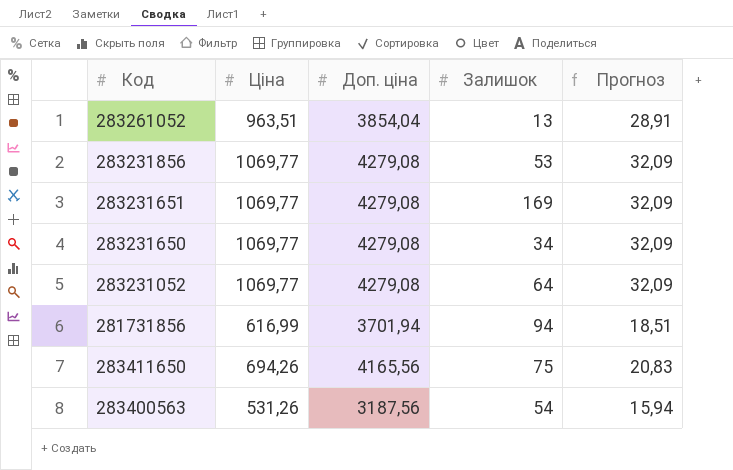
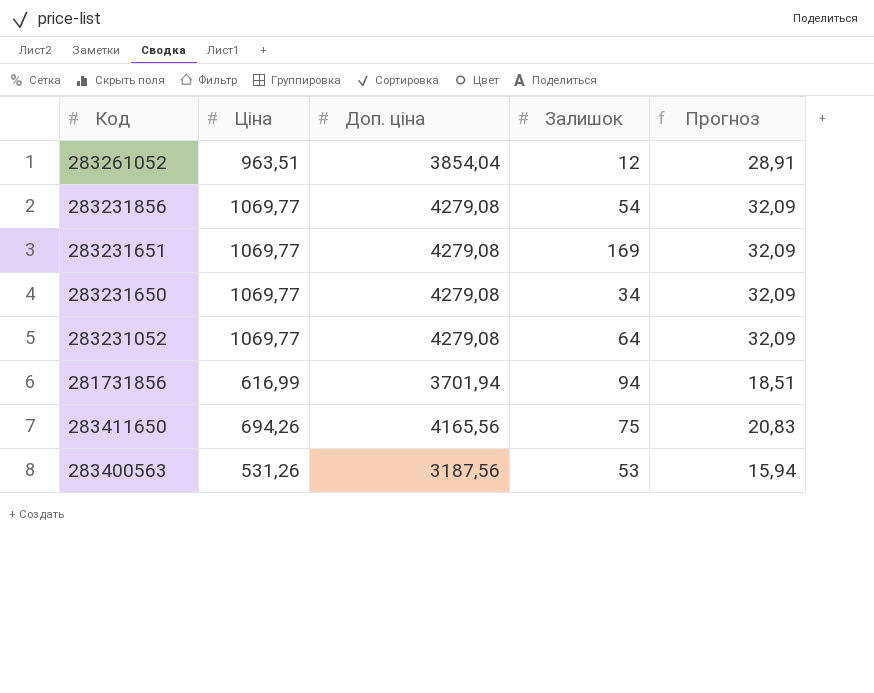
283261052 | Залишок: 13 -> 12
283231856 | Залишок: 53 -> 54
283400563 | Залишок: 54 -> 53

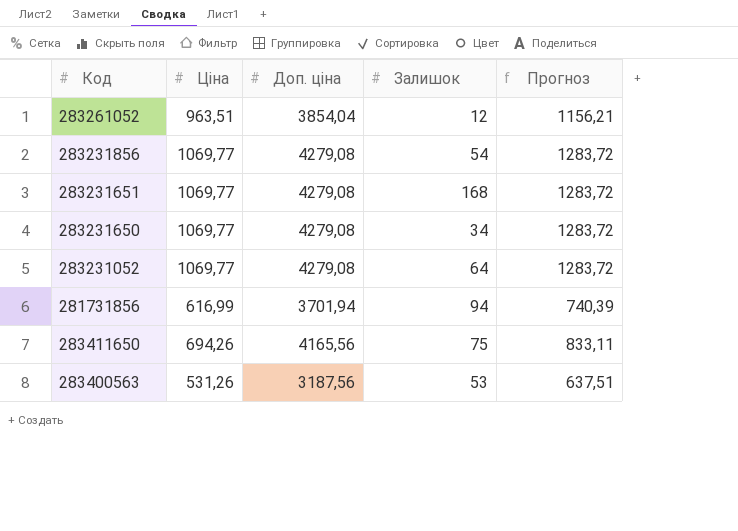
column Прогноз | formula: [Ціна] * 0,03 -> [Ціна] * 1,2
283231651 | Залишок: 169 -> 168

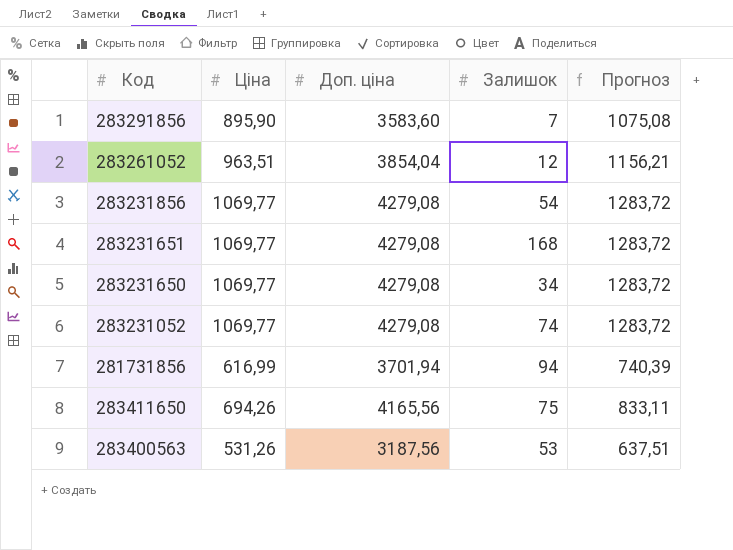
row 283291856: none -> 895,90 | 3583,60 | 7 | 1075,08
283231052 | Залишок: 64 -> 74

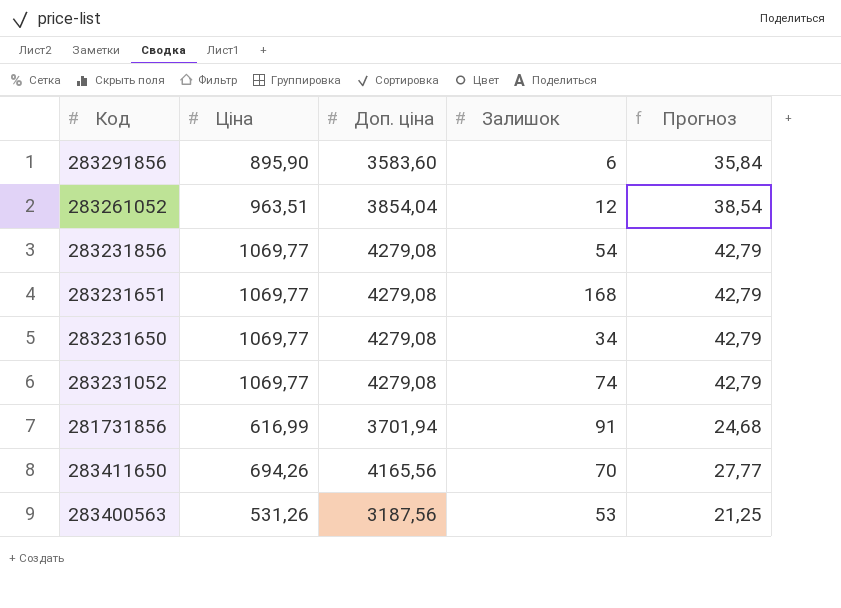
column Прогноз | formula: [Ціна] * 1,2 -> [Ціна] * 0,04
283291856 | Залишок: 7 -> 6
281731856 | Залишок: 94 -> 91
283411650 | Залишок: 75 -> 70

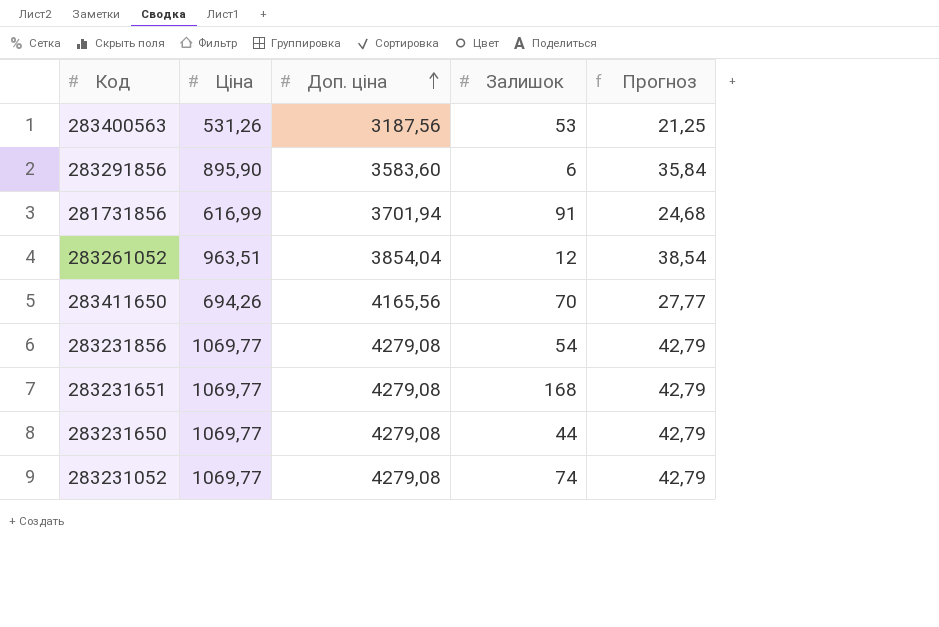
row order: none -> Доп. ціна ascending
283231650 | Залишок: 34 -> 44

